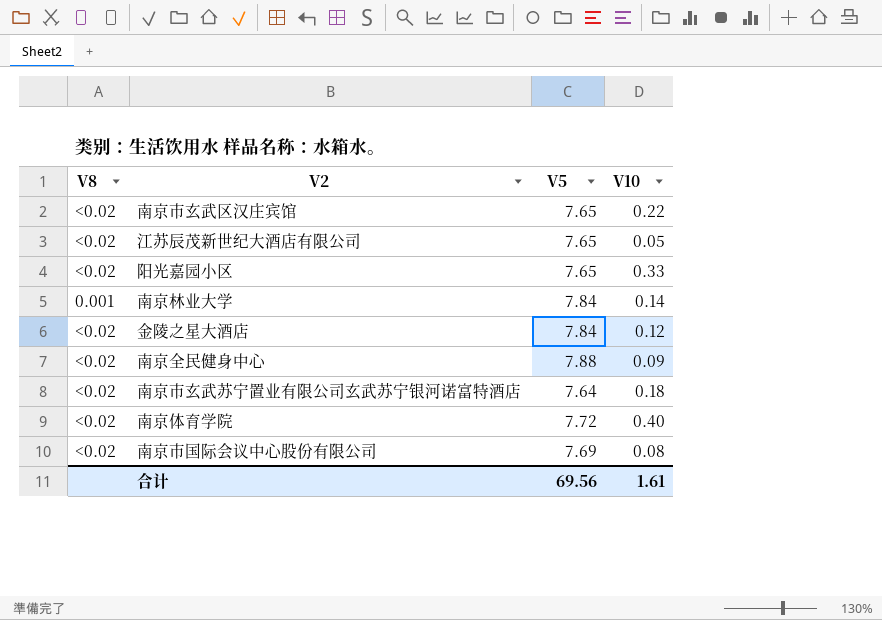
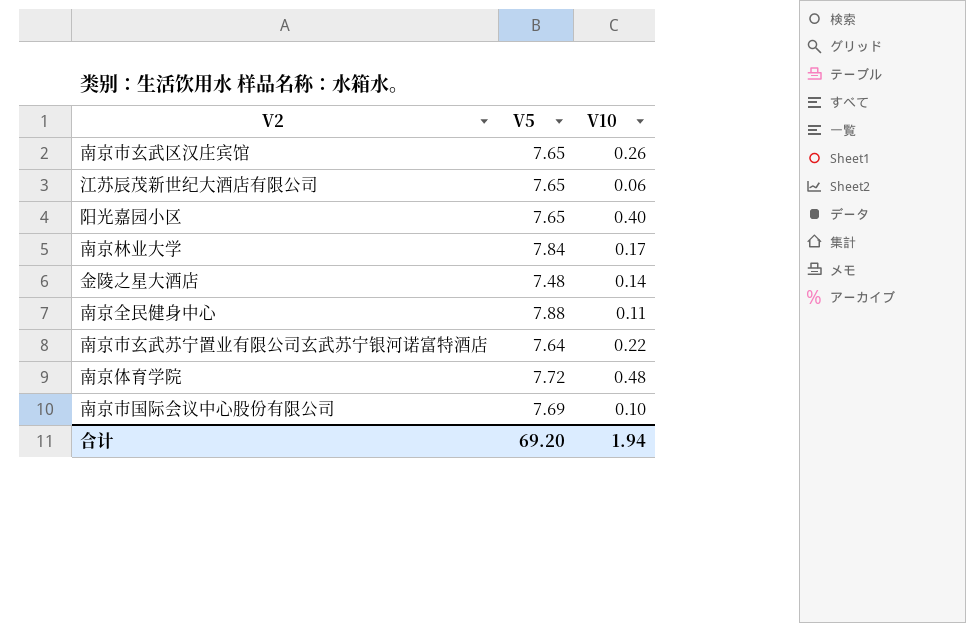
column V8 | position: 1 -> none
南京市玄武区汉庄宾馆 | V10: 0.22 -> 0.26
江苏辰茂新世纪大酒店有限公司 | V10: 0.05 -> 0.06
阳光嘉园小区 | V10: 0.33 -> 0.40
南京林业大学 | V10: 0.14 -> 0.17
金陵之星大酒店 | V5: 7.84 -> 7.48
金陵之星大酒店 | V10: 0.12 -> 0.14
南京全民健身中心 | V10: 0.09 -> 0.11
南京市玄武苏宁置业有限公司玄武苏宁银河诺富特酒店 | V10: 0.18 -> 0.22
南京体育学院 | V10: 0.40 -> 0.48
南京市国际会议中心股份有限公司 | V10: 0.08 -> 0.10
合计 | V5: 69.56 -> 69.20
合计 | V10: 1.61 -> 1.94

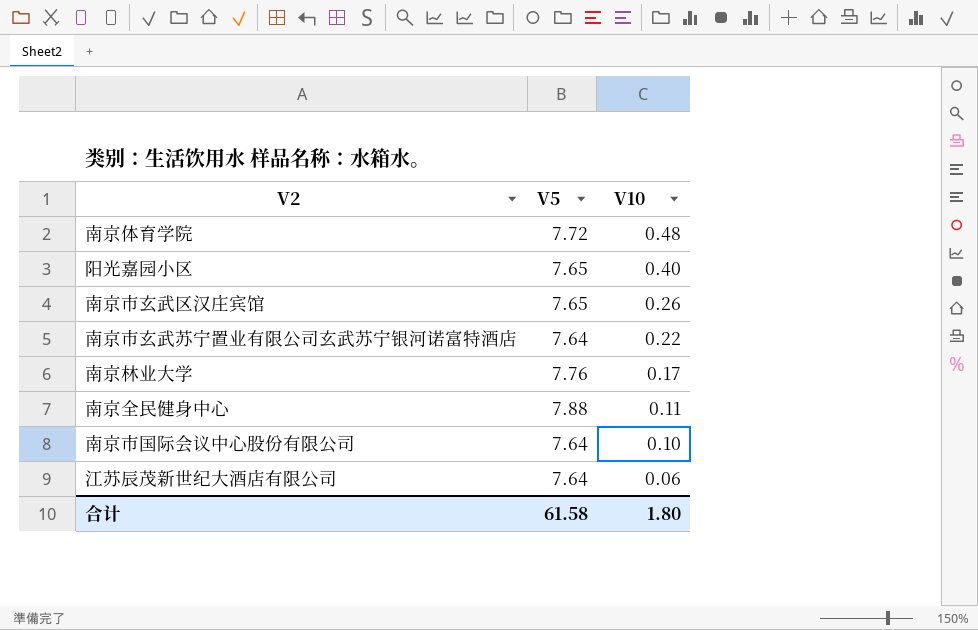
row order: none -> V10 descending
row 金陵之星大酒店: 7.48 | 0.14 -> none
南京林业大学 | V5: 7.84 -> 7.76
南京市国际会议中心股份有限公司 | V5: 7.69 -> 7.64
江苏辰茂新世纪大酒店有限公司 | V5: 7.65 -> 7.64
合计 | V5: 69.20 -> 61.58
合计 | V10: 1.94 -> 1.80

